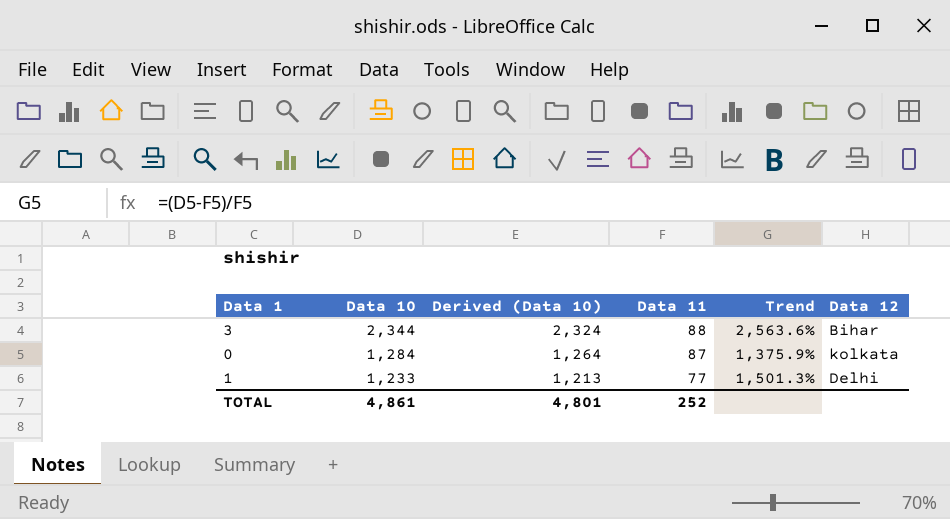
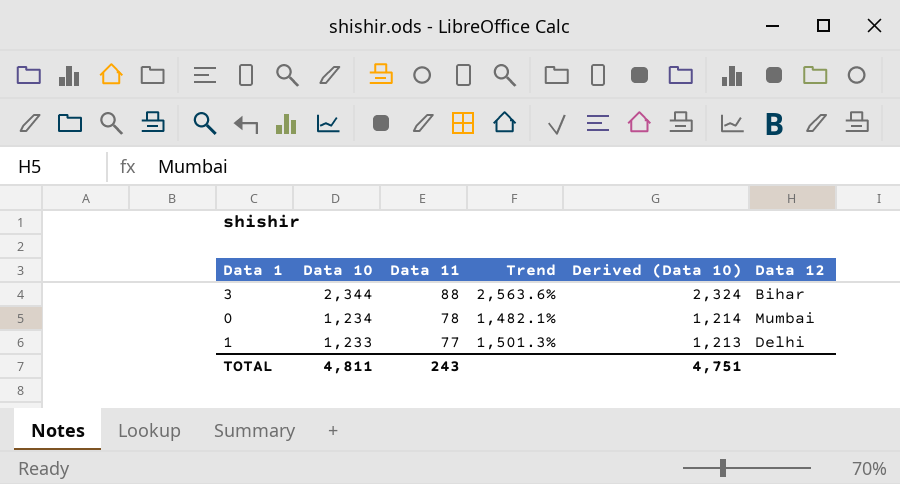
column Derived (Data 10) | position: 3 -> 5
0 | Data 10: 1,284 -> 1,234
0 | Data 11: 87 -> 78
0 | Trend: 1,375.9% -> 1,482.1%
0 | Derived (Data 10): 1,264 -> 1,214
0 | Data 12: kolkata -> Mumbai
TOTAL | Data 10: 4,861 -> 4,811
TOTAL | Data 11: 252 -> 243
TOTAL | Derived (Data 10): 4,801 -> 4,751

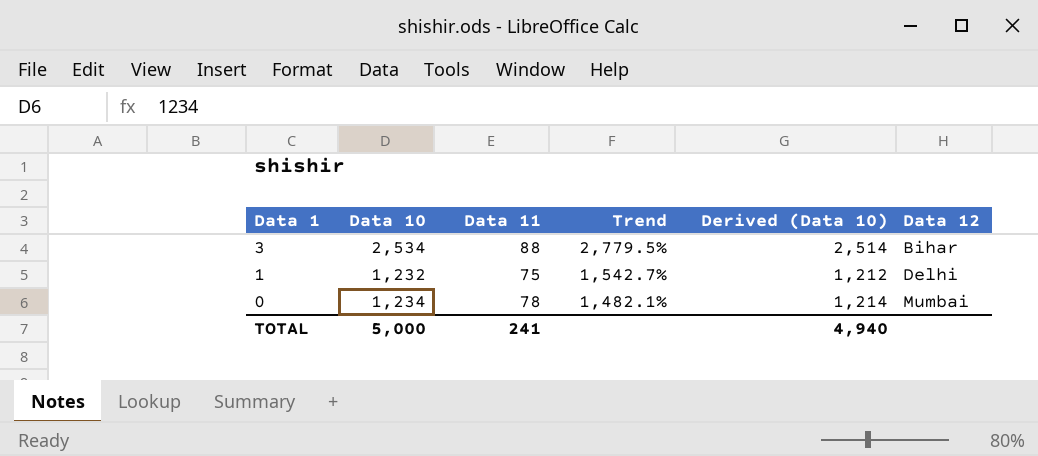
row order: Data 10 descending -> Data 1 descending
3 | Data 10: 2,344 -> 2,534
3 | Trend: 2,563.6% -> 2,779.5%
3 | Derived (Data 10): 2,324 -> 2,514
1 | Data 10: 1,233 -> 1,232
1 | Data 11: 77 -> 75
1 | Trend: 1,501.3% -> 1,542.7%
1 | Derived (Data 10): 1,213 -> 1,212
TOTAL | Data 10: 4,811 -> 5,000
TOTAL | Data 11: 243 -> 241
TOTAL | Derived (Data 10): 4,751 -> 4,940

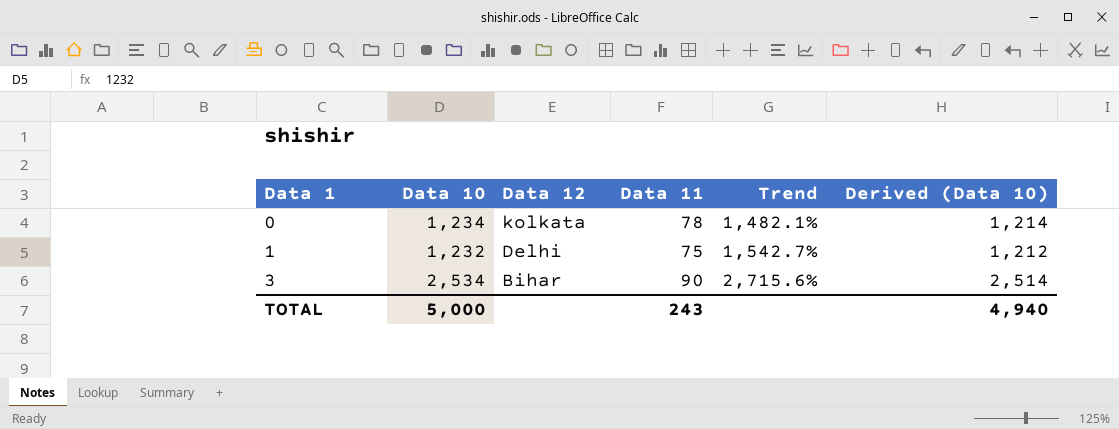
row order: Data 1 descending -> Data 1 ascending
column Data 12 | position: 6 -> 3
0 | Data 12: Mumbai -> kolkata
3 | Data 11: 88 -> 90
3 | Trend: 2,779.5% -> 2,715.6%
TOTAL | Data 11: 241 -> 243

